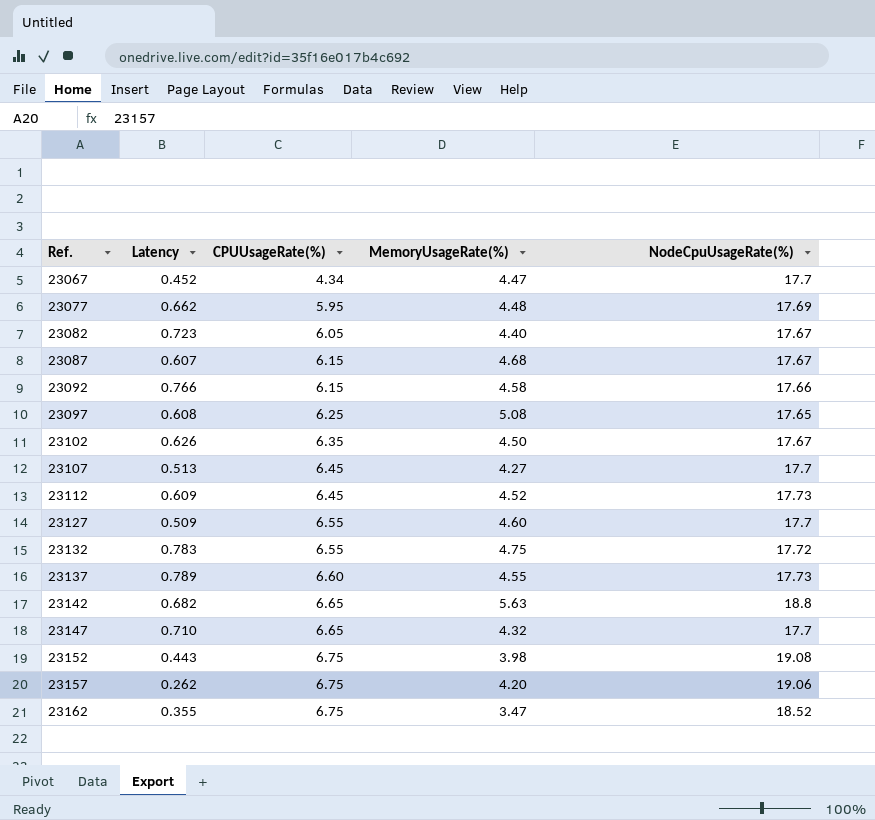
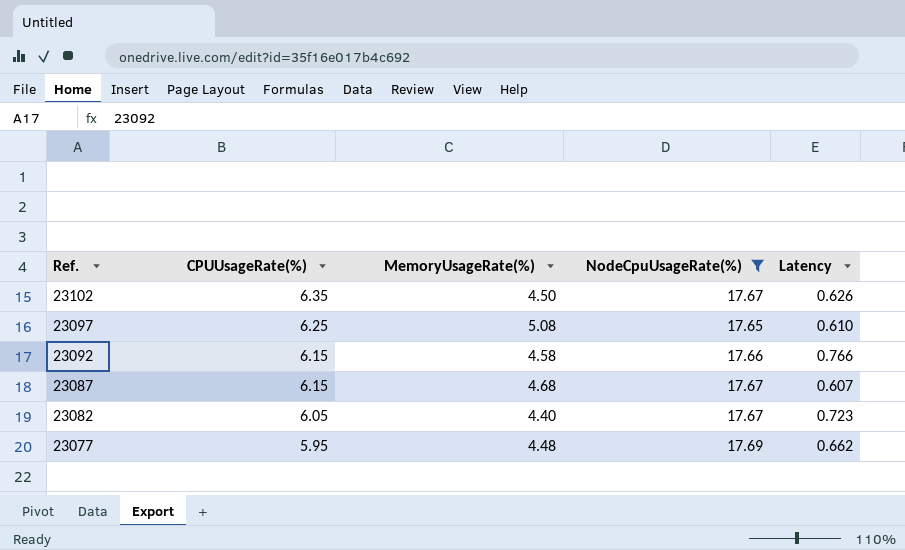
filter: none -> NodeCpuUsageRate(%) <= 17.69
row order: Ref. ascending -> Ref. descending
column Latency | position: 2 -> 5
23097 | Latency: 0.608 -> 0.610

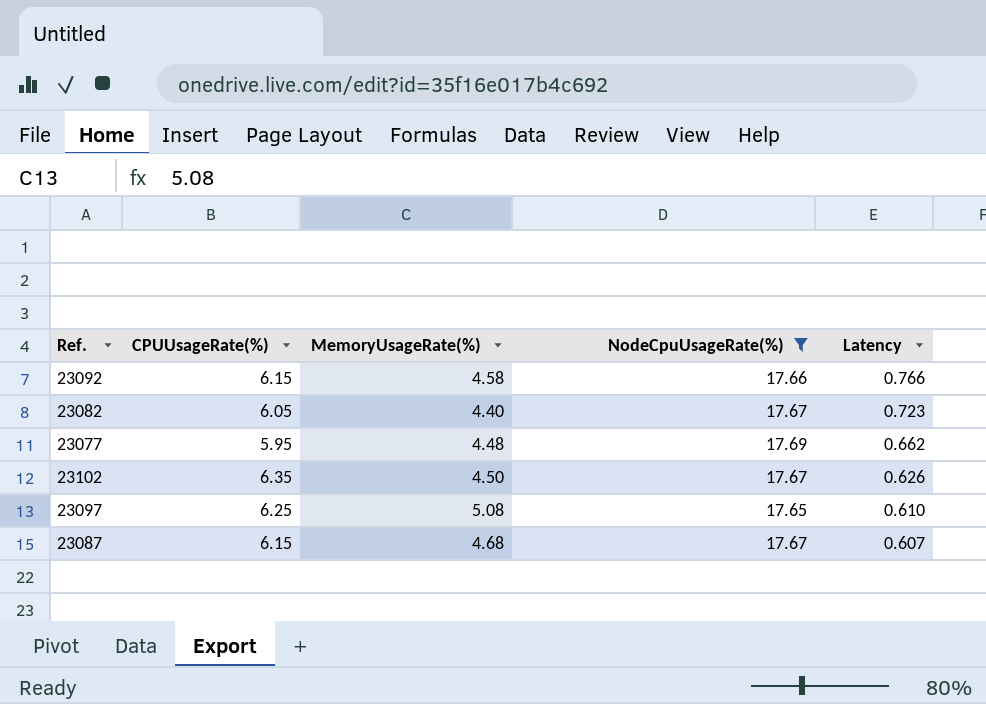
row order: Ref. descending -> Latency descending

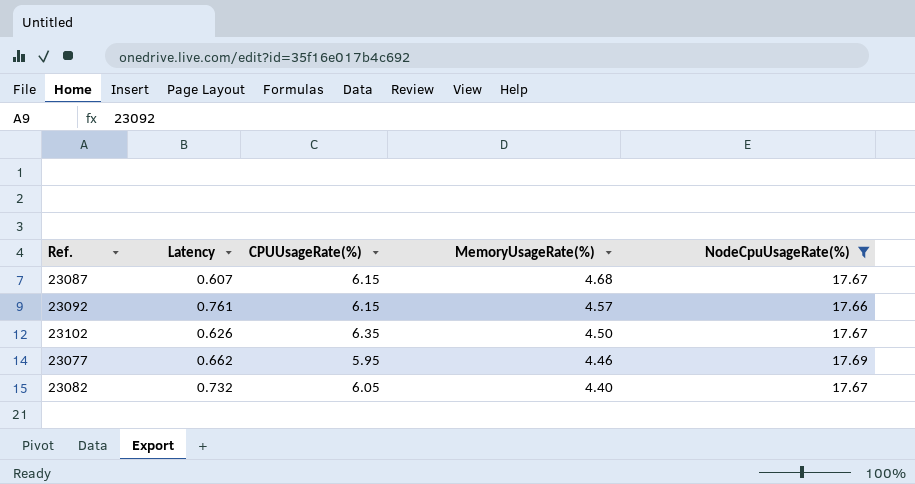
row order: Latency descending -> MemoryUsageRate(%) descending
column Latency | position: 5 -> 2
row 23097: 6.25 | 5.08 | 17.65 | 0.610 -> none
23092 | Latency: 0.766 -> 0.761
23092 | MemoryUsageRate(%): 4.58 -> 4.57
23077 | MemoryUsageRate(%): 4.48 -> 4.46
23082 | Latency: 0.723 -> 0.732

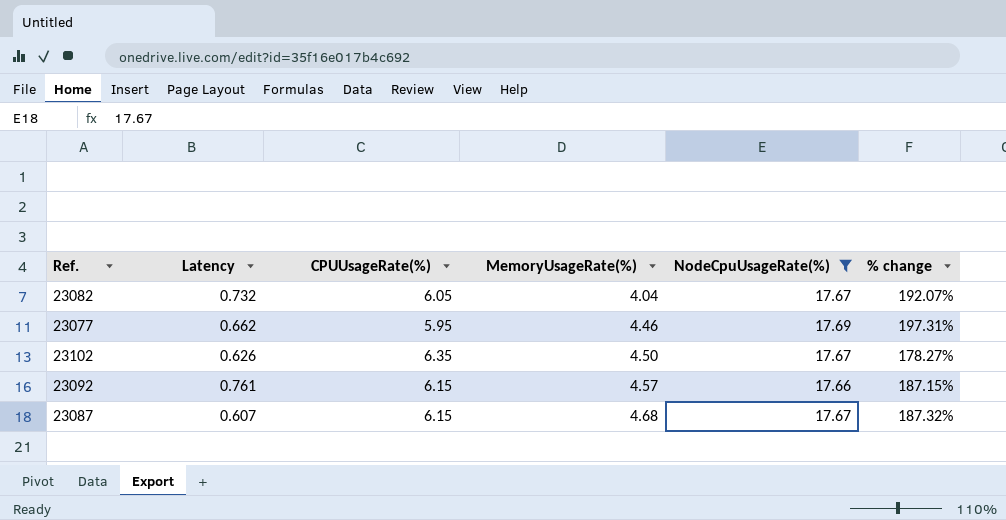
row order: MemoryUsageRate(%) descending -> MemoryUsageRate(%) ascending
column % change | formula: none -> ([NodeCpuUsageRate(%)] - [CPUUsageRate(%)]) / [CPUUsageRate(%)]
23082 | MemoryUsageRate(%): 4.40 -> 4.04

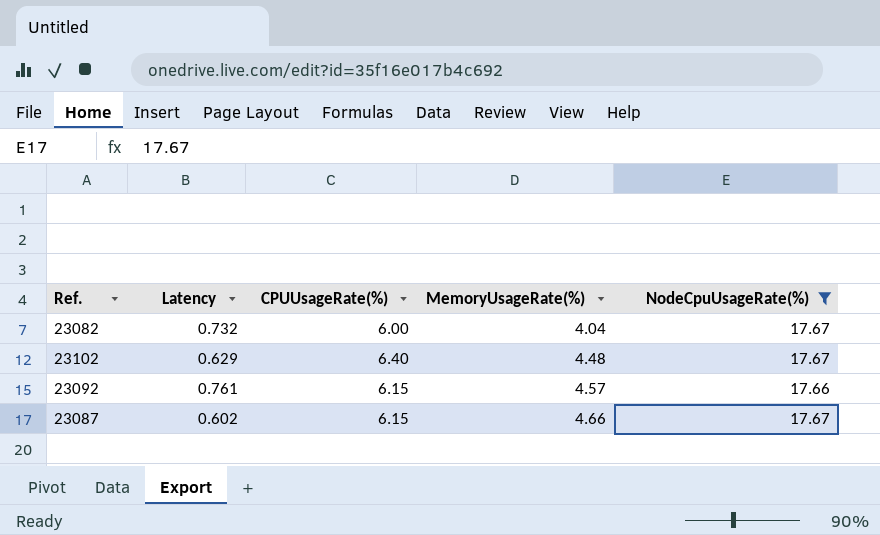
column % change | formula: ([NodeCpuUsageRate(%)] - [CPUUsageRate(%)]) / [CPUUsageRate(%)] -> none
row 23077: 0.662 | 5.95 | 4.46 | 17.69 | 197.31% -> none
23082 | CPUUsageRate(%): 6.05 -> 6.00
23102 | Latency: 0.626 -> 0.629
23102 | CPUUsageRate(%): 6.35 -> 6.40
23102 | MemoryUsageRate(%): 4.50 -> 4.48
23087 | Latency: 0.607 -> 0.602
23087 | MemoryUsageRate(%): 4.68 -> 4.66

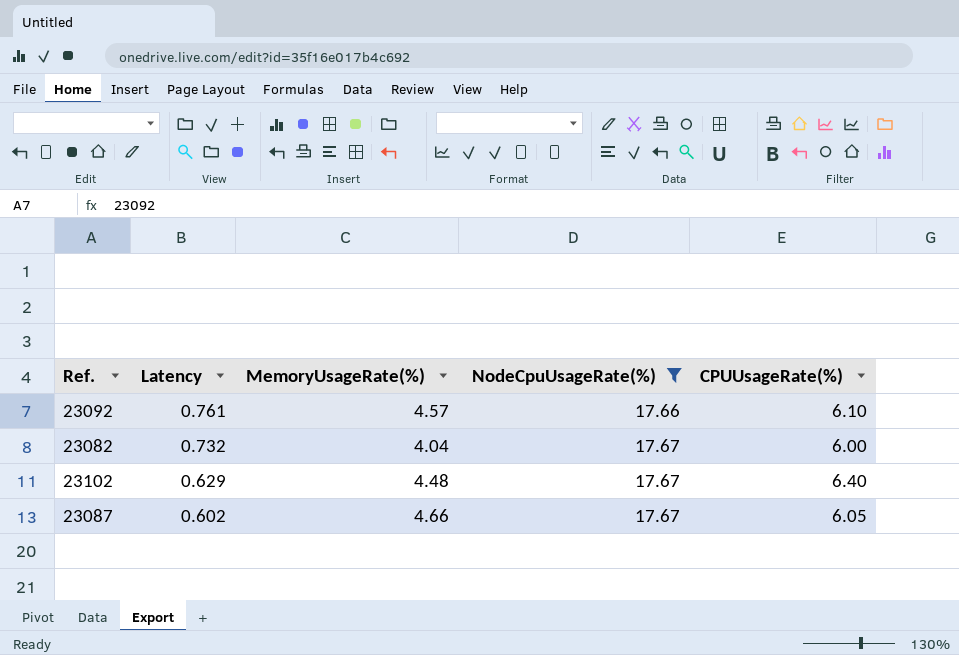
row order: MemoryUsageRate(%) ascending -> Latency descending
column CPUUsageRate(%) | position: 3 -> 5
23092 | CPUUsageRate(%): 6.15 -> 6.10
23087 | CPUUsageRate(%): 6.15 -> 6.05

